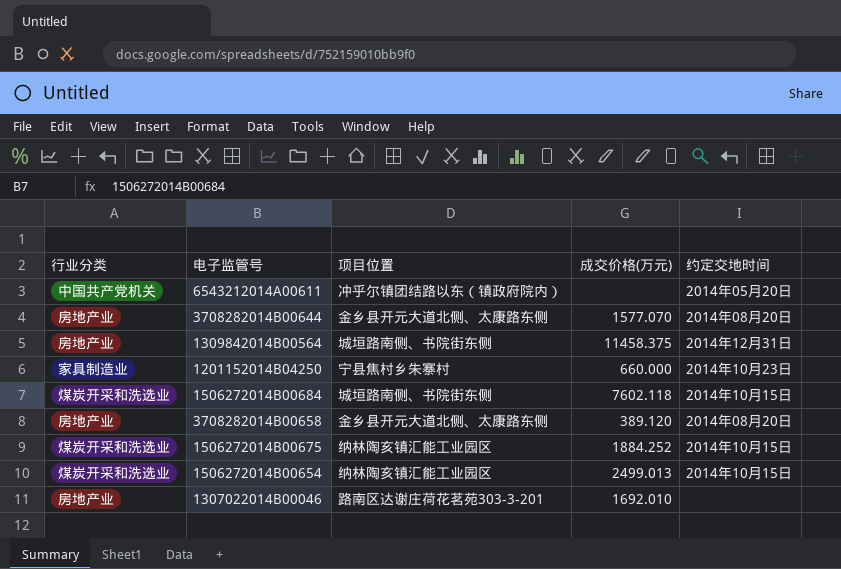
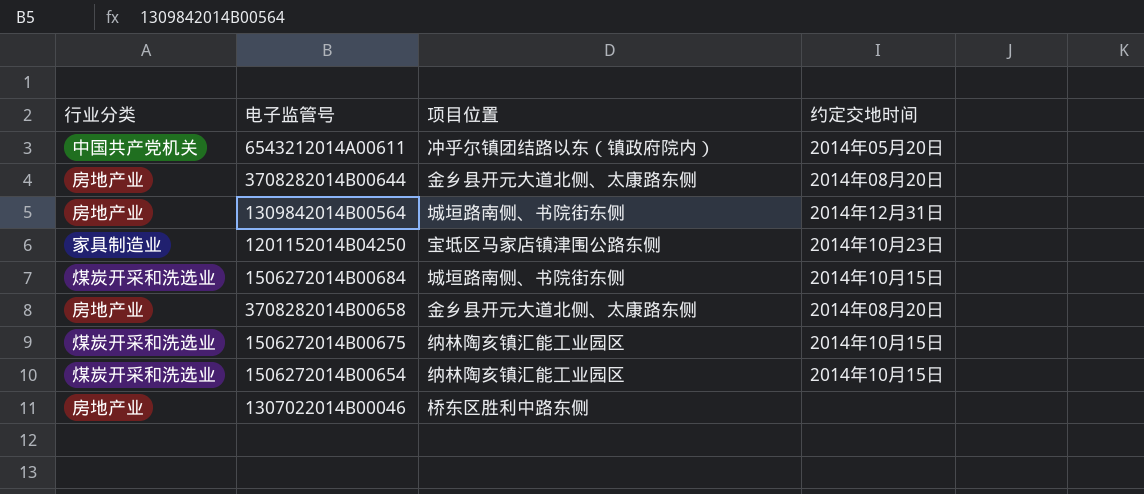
column 成交价格(万元) | position: 4 -> none
1201152014B04250 | 项目位置: 宁县焦村乡朱寨村 -> 宝坻区马家店镇津围公路东侧
1307022014B00046 | 项目位置: 路南区达谢庄荷花茗苑303-3-201 -> 桥东区胜利中路东侧

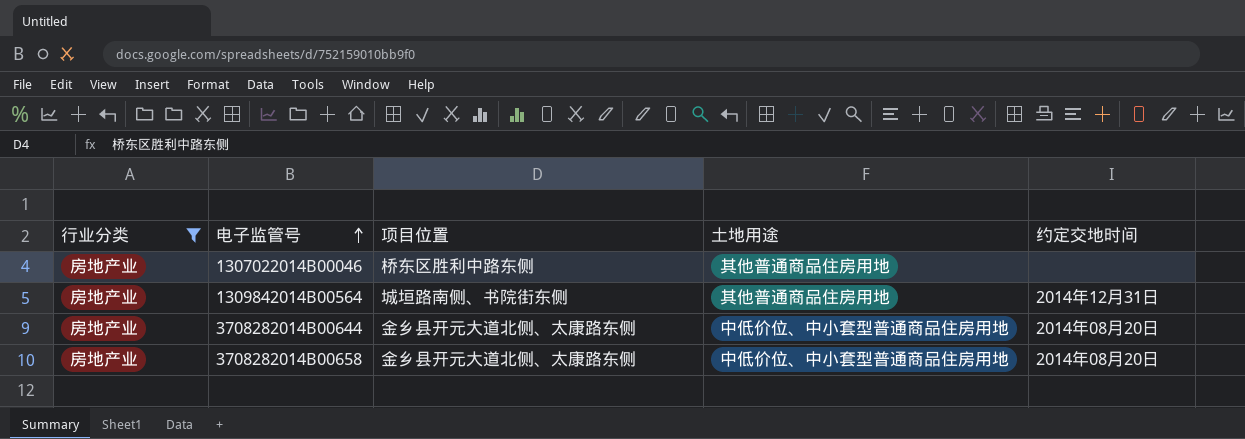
filter: none -> 行业分类 = 房地产业
row order: none -> 电子监管号 ascending
column 土地用途 | position: none -> 4

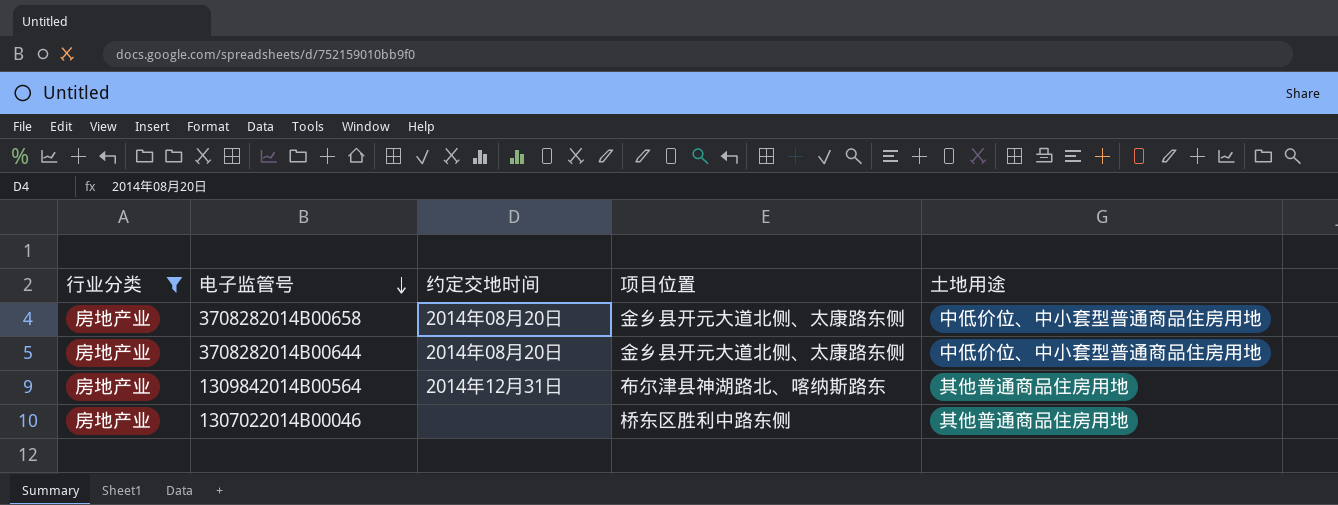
row order: 电子监管号 ascending -> 电子监管号 descending
column 约定交地时间 | position: 5 -> 3
1309842014B00564 | 项目位置: 城垣路南侧、书院街东侧 -> 布尔津县神湖路北、喀纳斯路东

